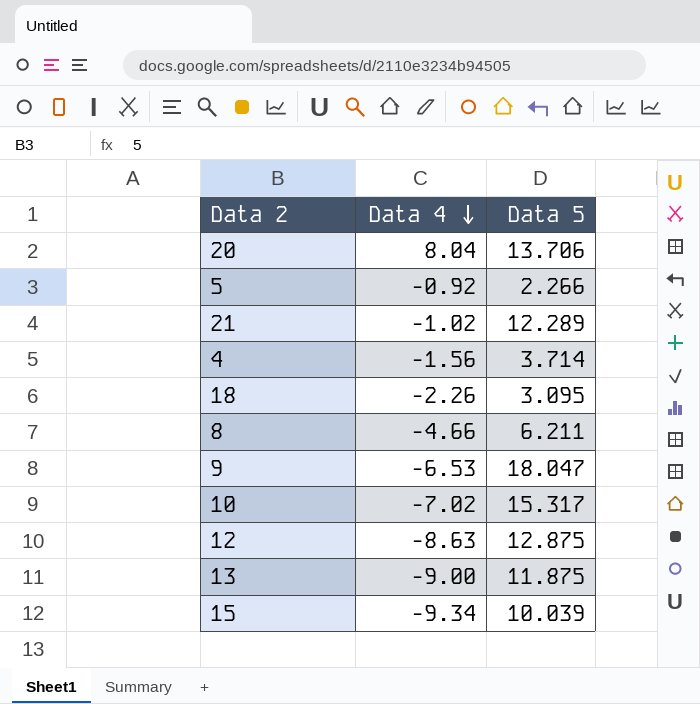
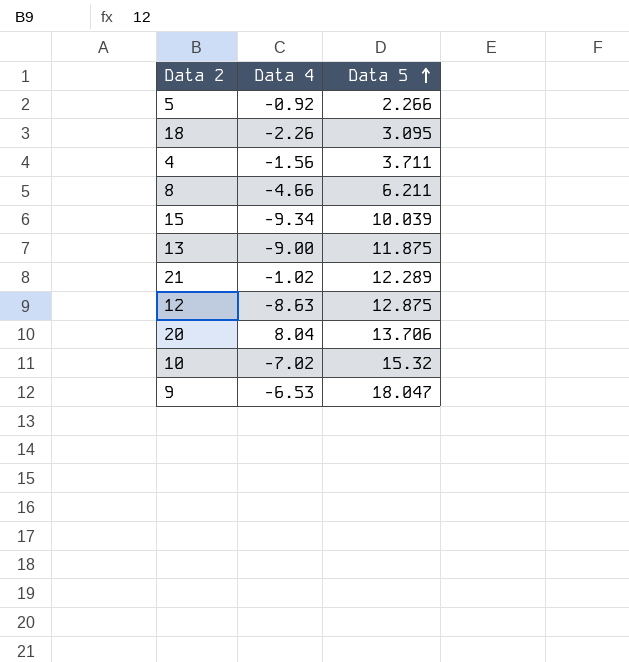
row order: Data 4 descending -> Data 5 ascending
4 | Data 5: 3.714 -> 3.711
10 | Data 5: 15.317 -> 15.32

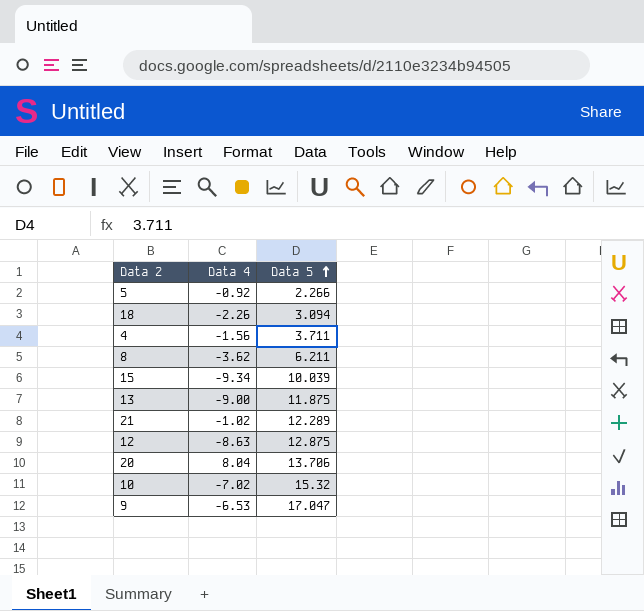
18 | Data 5: 3.095 -> 3.094
8 | Data 4: -4.66 -> -3.62
9 | Data 5: 18.047 -> 17.047

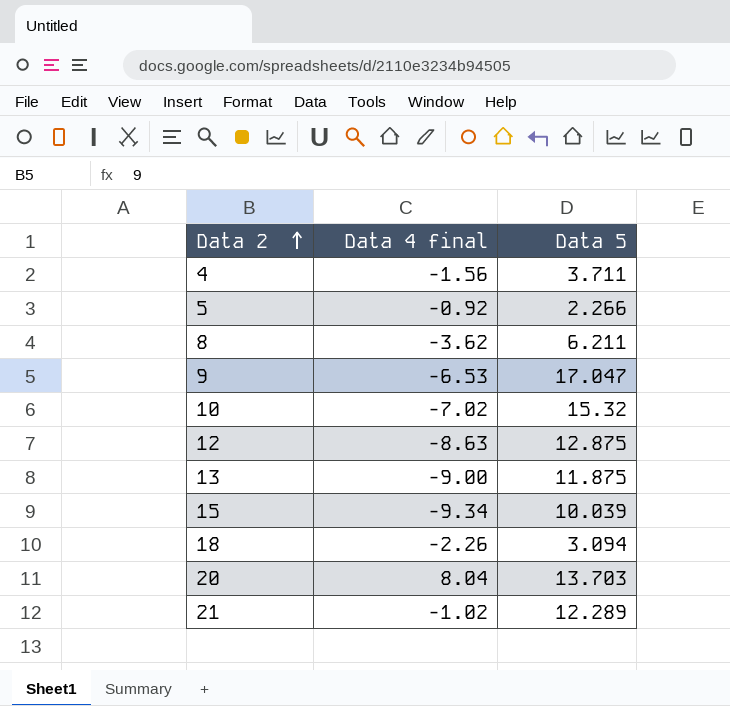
row order: Data 5 ascending -> Data 2 ascending
column name: Data 4 -> Data 4 final
20 | Data 5: 13.706 -> 13.703

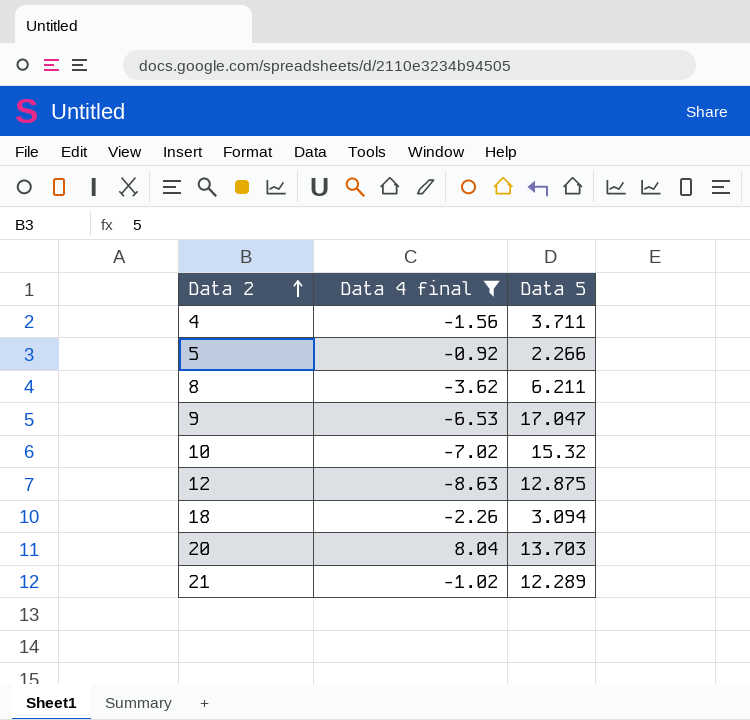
filter: none -> Data 4 final >= -8.63

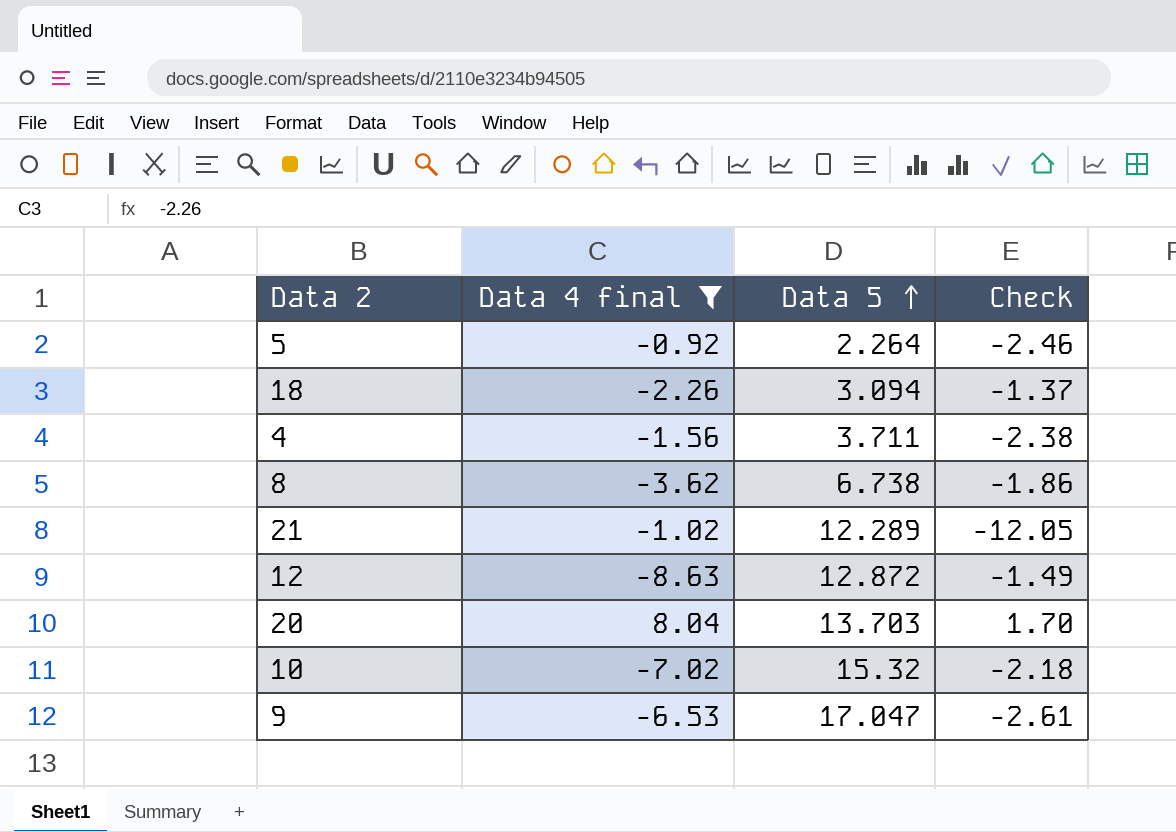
row order: Data 2 ascending -> Data 5 ascending
column Check | formula: none -> [Data 5] / [Data 4 final]
5 | Data 5: 2.266 -> 2.264
8 | Data 5: 6.211 -> 6.738
12 | Data 5: 12.875 -> 12.872

